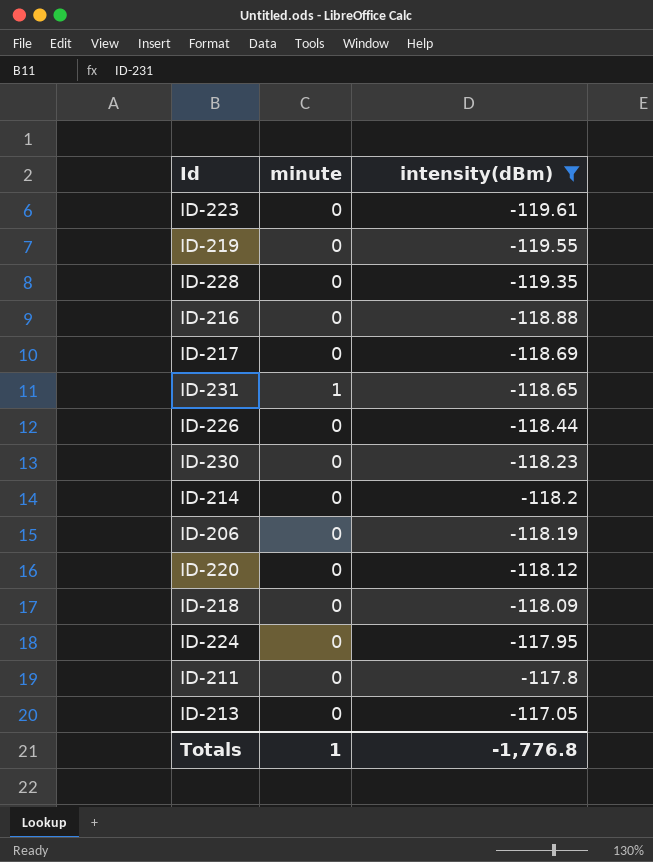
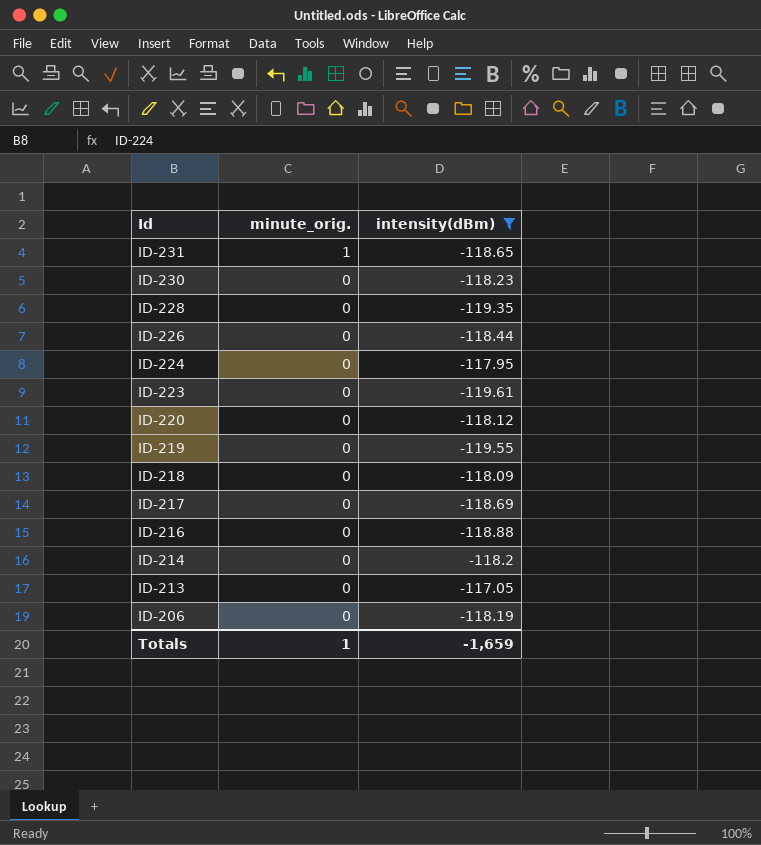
row order: intensity(dBm) ascending -> Id descending
column name: minute -> minute_orig.
row ID-211: 0 | -117.8 -> none
Totals | intensity(dBm): -1,776.8 -> -1,659

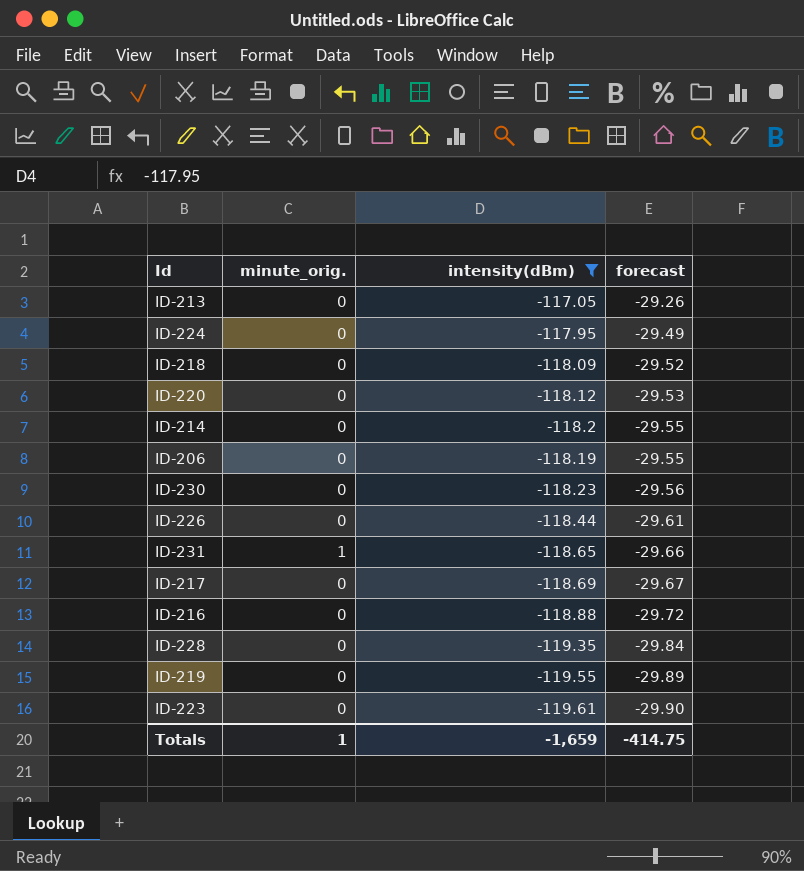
row order: Id descending -> forecast descending
column forecast | formula: none -> [intensity(dBm)] * 0.25

